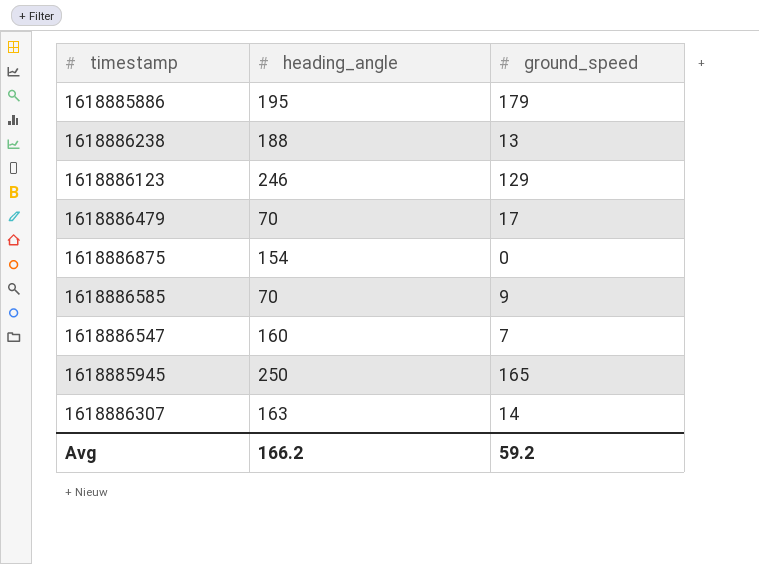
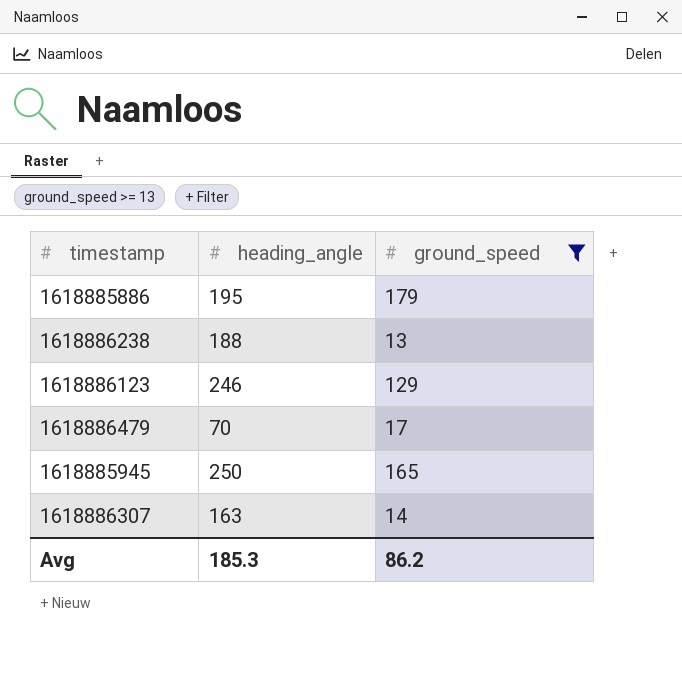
filter: none -> ground_speed >= 13
Avg | heading_angle: 166.2 -> 185.3
Avg | ground_speed: 59.2 -> 86.2

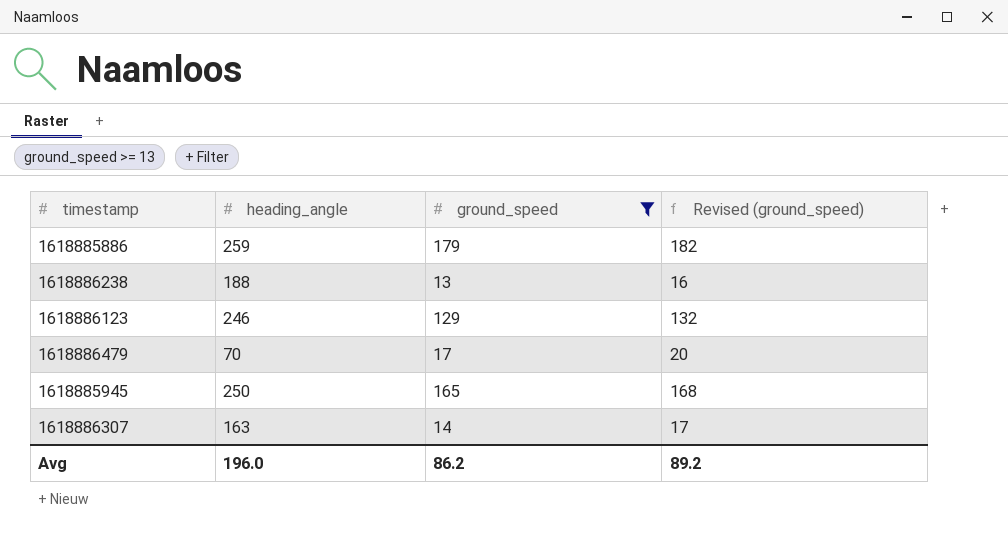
column Revised (ground_speed) | formula: none -> [ground_speed] + 3
1618885886 | heading_angle: 195 -> 259
Avg | heading_angle: 185.3 -> 196.0

